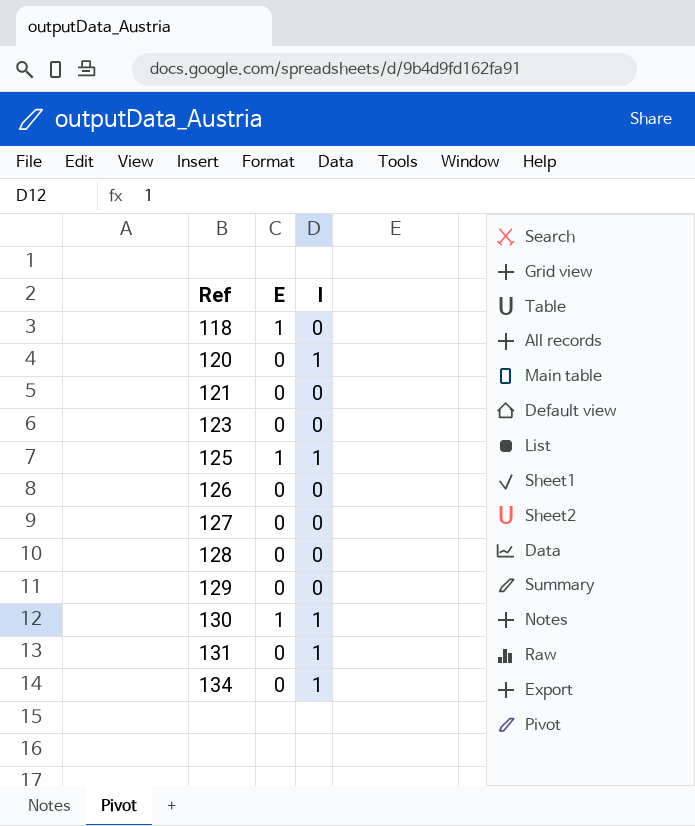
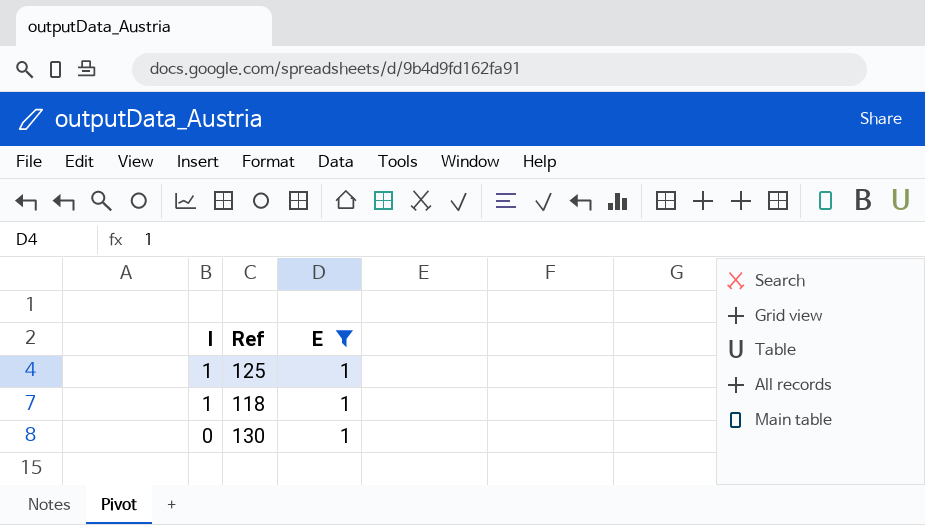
filter: none -> E = 1
row order: Ref ascending -> I descending
column I | position: 3 -> 1
118 | I: 0 -> 1
130 | I: 1 -> 0

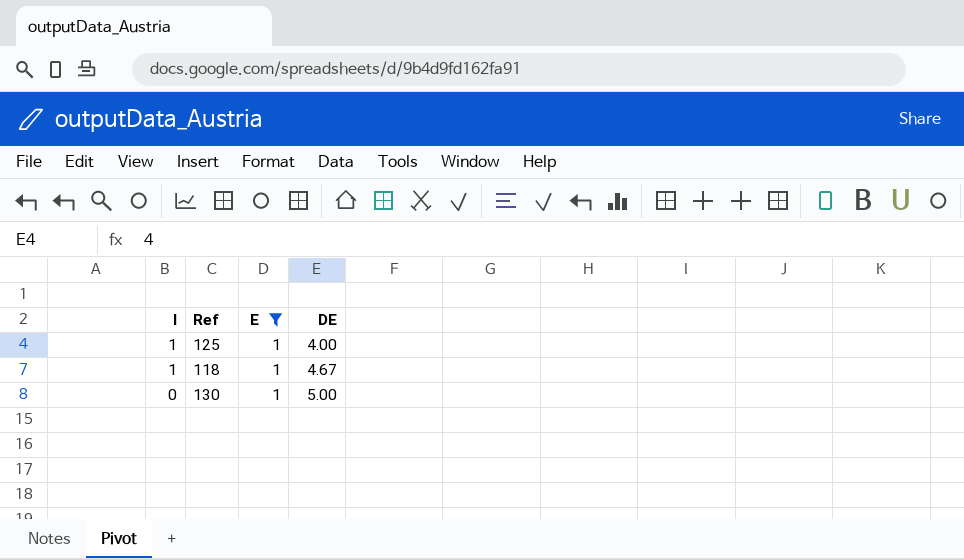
column DE | position: none -> 4

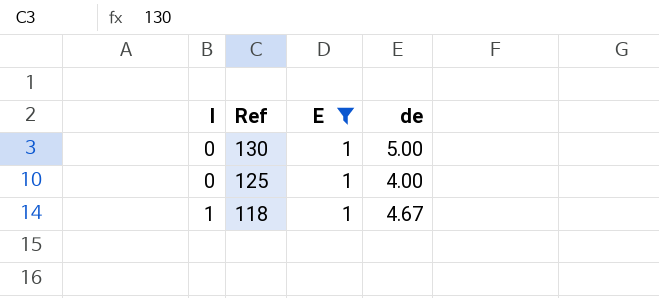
row order: I descending -> I ascending
column name: DE -> de
125 | I: 1 -> 0

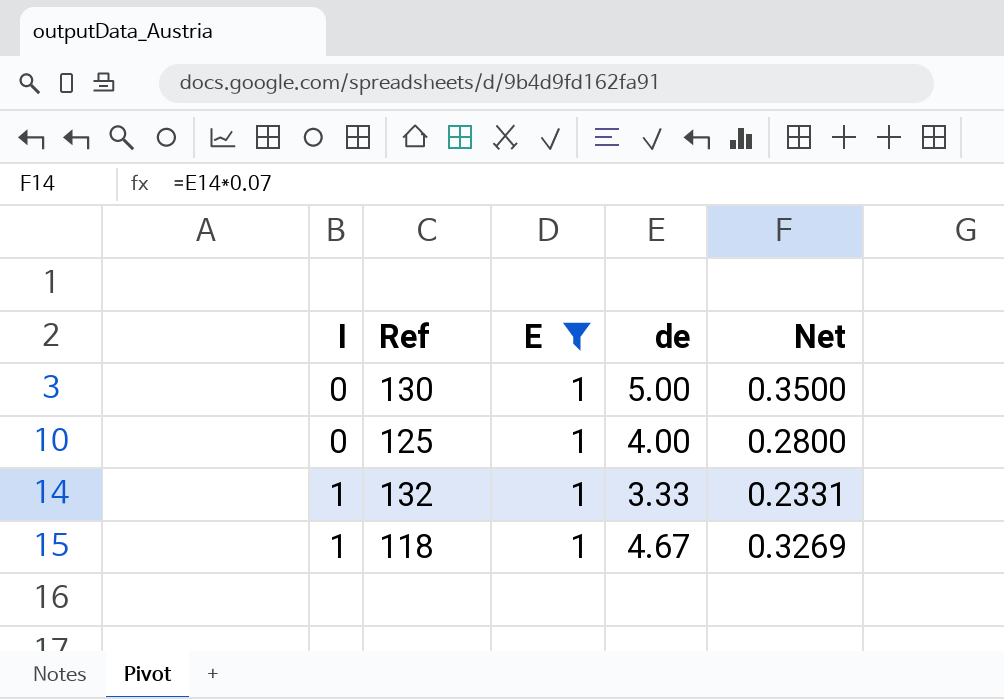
column Net | formula: none -> [de] * 0.07
row 132: none -> 1 | 1 | 3.33 | 0.2331

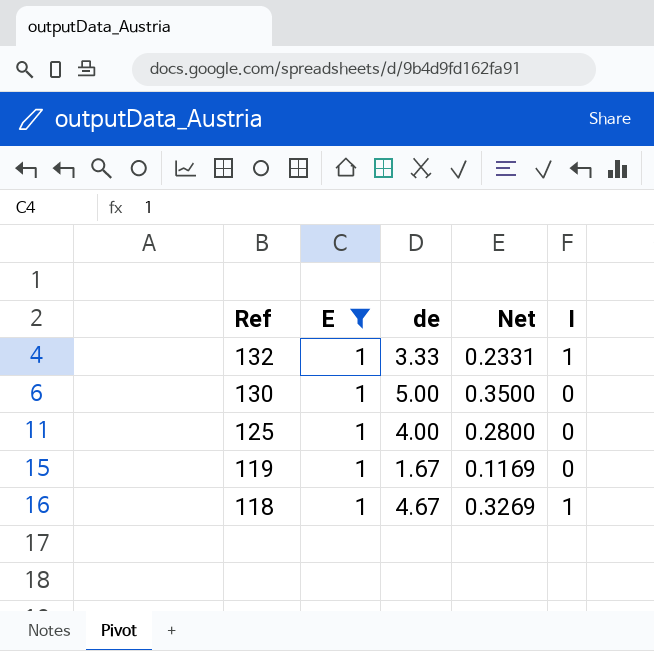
row order: I ascending -> Ref descending
column I | position: 1 -> 5
row 119: none -> 1 | 1.67 | 0.1169 | 0

